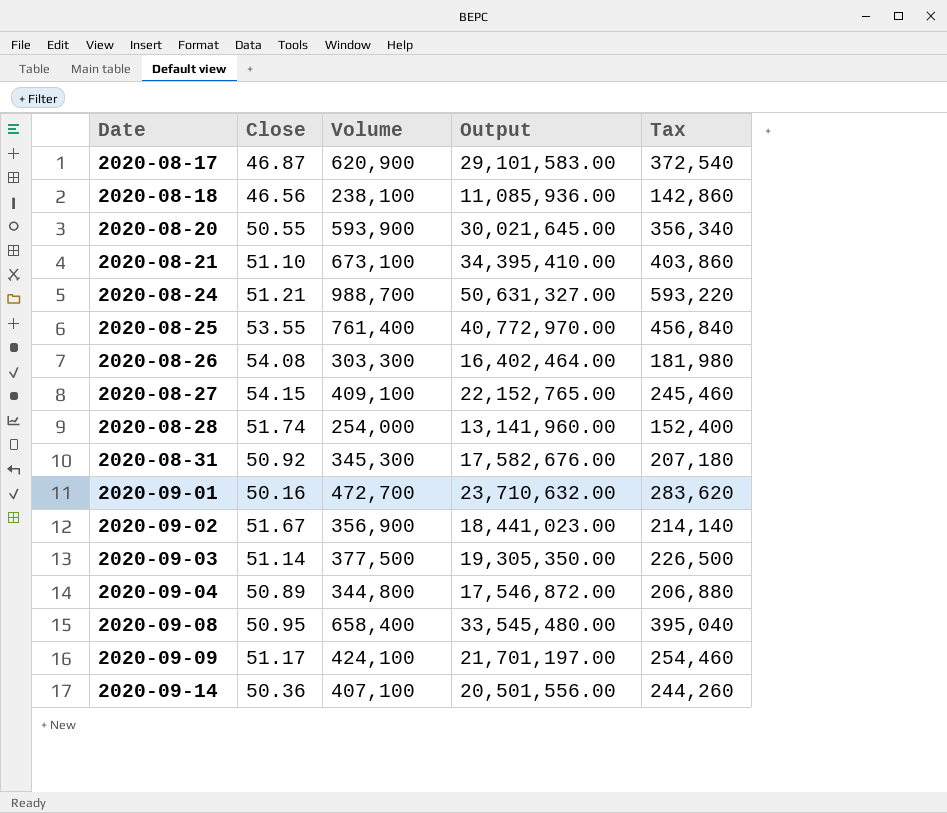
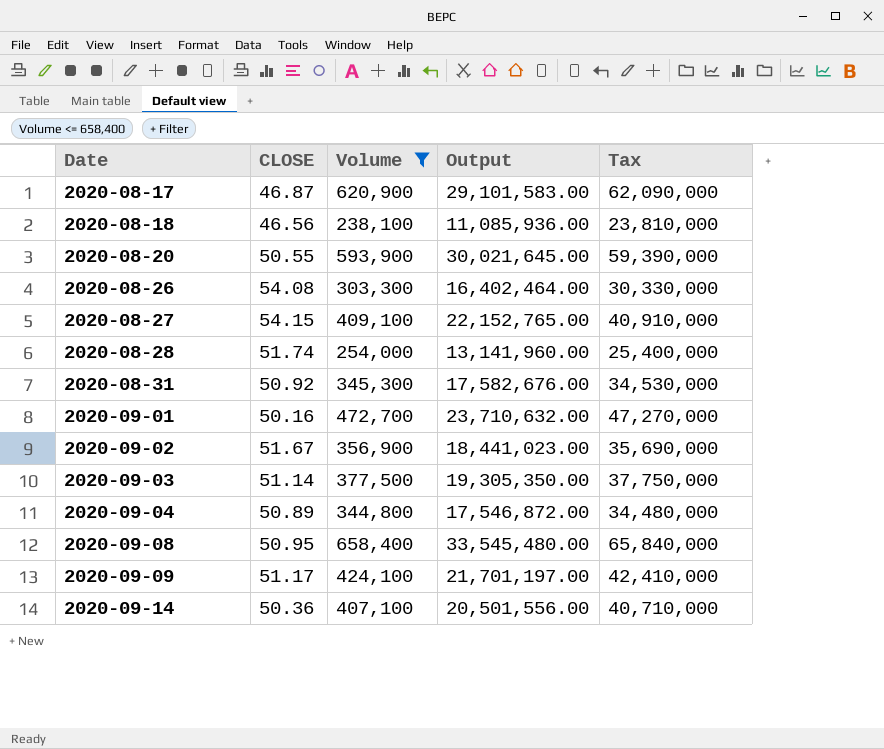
filter: none -> Volume <= 658,400
column name: Close -> CLOSE
column Tax | formula: [Volume] * 0.6 -> [Volume] * 100

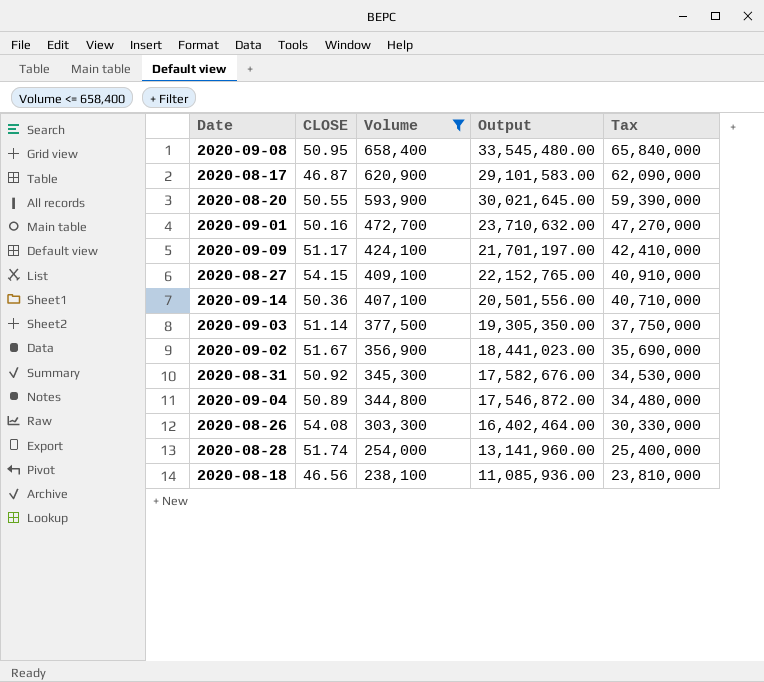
row order: Date ascending -> Volume descending

